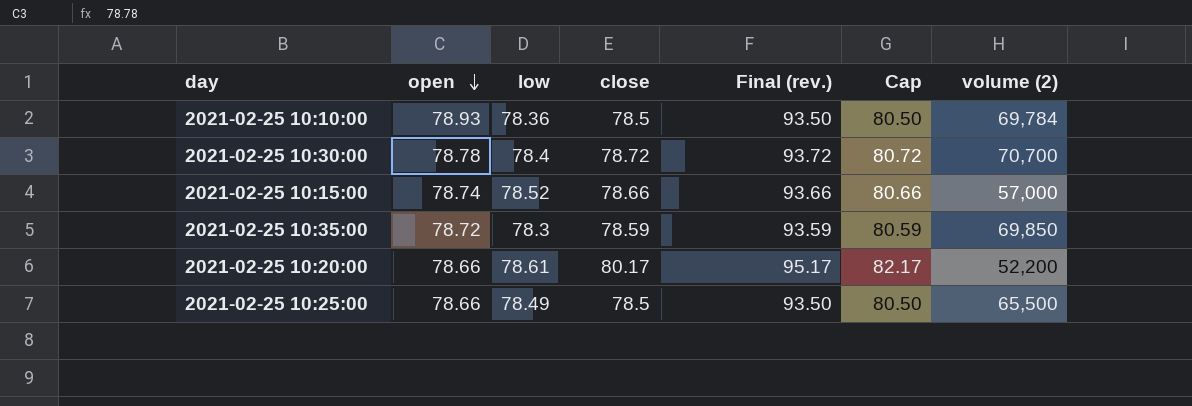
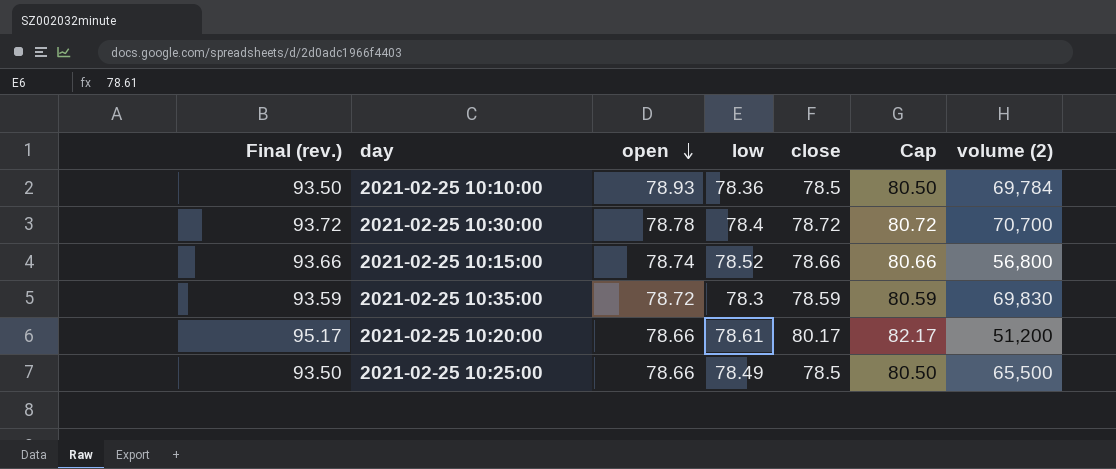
column Final (rev.) | position: 5 -> 1
2021-02-25 10:15:00 | volume (2): 57,000 -> 56,800
2021-02-25 10:35:00 | volume (2): 69,850 -> 69,830
2021-02-25 10:20:00 | volume (2): 52,200 -> 51,200

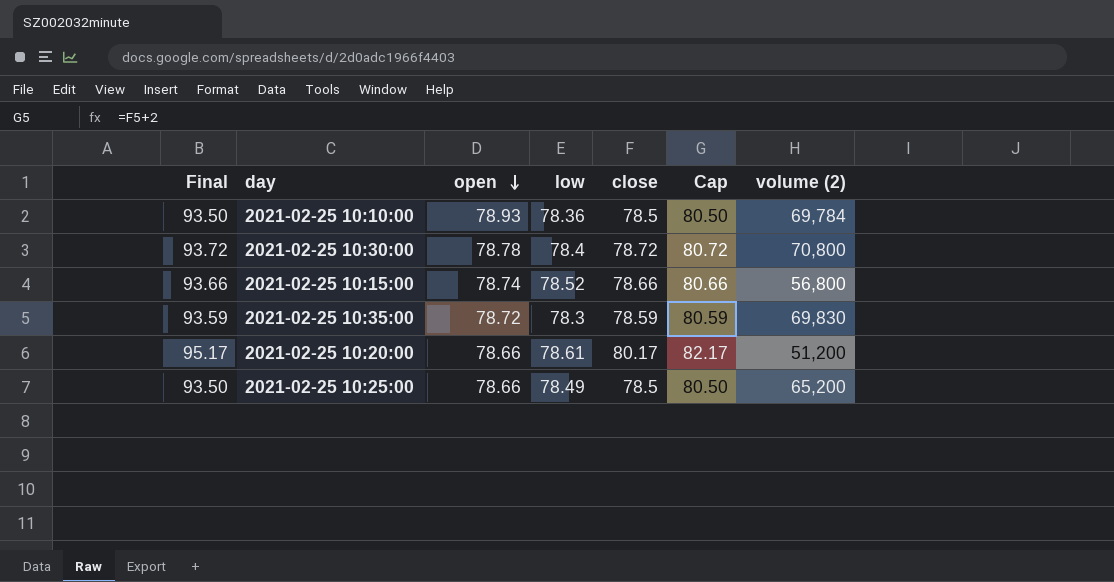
column name: Final (rev.) -> Final
2021-02-25 10:30:00 | volume (2): 70,700 -> 70,800
2021-02-25 10:25:00 | volume (2): 65,500 -> 65,200

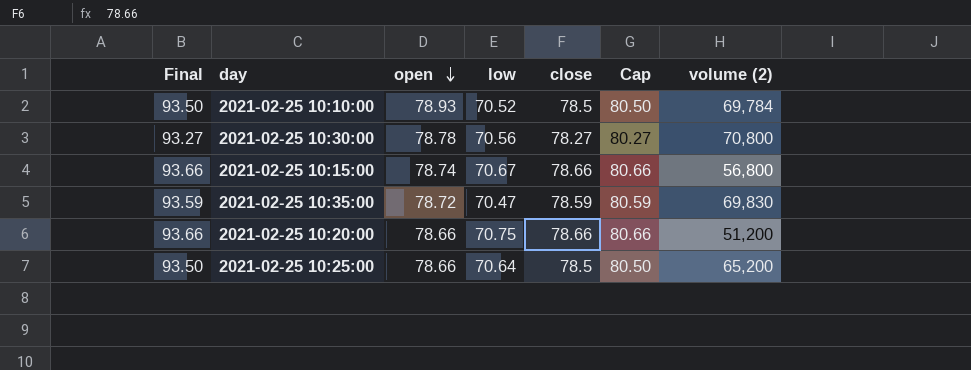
2021-02-25 10:10:00 | low: 78.36 -> 70.52
2021-02-25 10:30:00 | Final: 93.72 -> 93.27
2021-02-25 10:30:00 | low: 78.4 -> 70.56
2021-02-25 10:30:00 | close: 78.72 -> 78.27
2021-02-25 10:30:00 | Cap: 80.72 -> 80.27
2021-02-25 10:15:00 | low: 78.52 -> 70.67
2021-02-25 10:35:00 | low: 78.3 -> 70.47
2021-02-25 10:20:00 | Final: 95.17 -> 93.66
2021-02-25 10:20:00 | low: 78.61 -> 70.75
2021-02-25 10:20:00 | close: 80.17 -> 78.66
2021-02-25 10:20:00 | Cap: 82.17 -> 80.66
2021-02-25 10:25:00 | low: 78.49 -> 70.64

